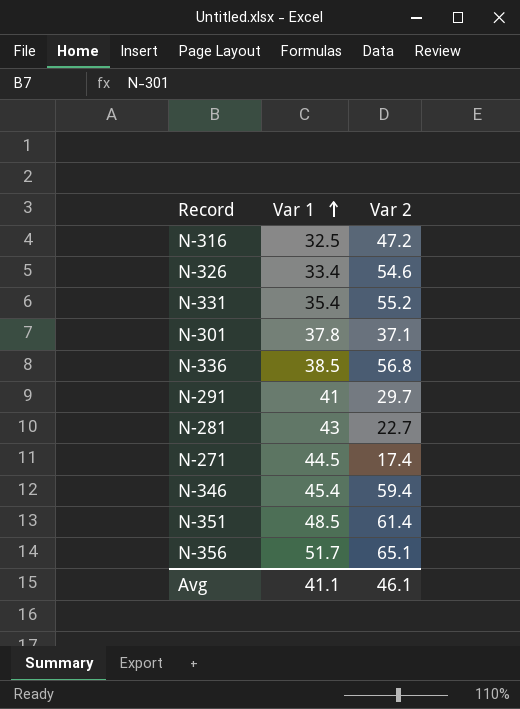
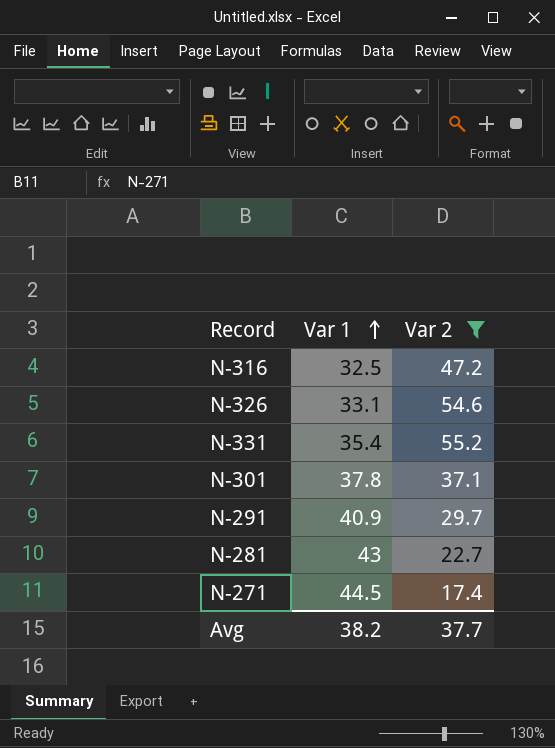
filter: none -> Var 2 <= 55.2
N-326 | Var 1: 33.4 -> 33.1
N-291 | Var 1: 41 -> 40.9
Avg | Var 1: 41.1 -> 38.2
Avg | Var 2: 46.1 -> 37.7

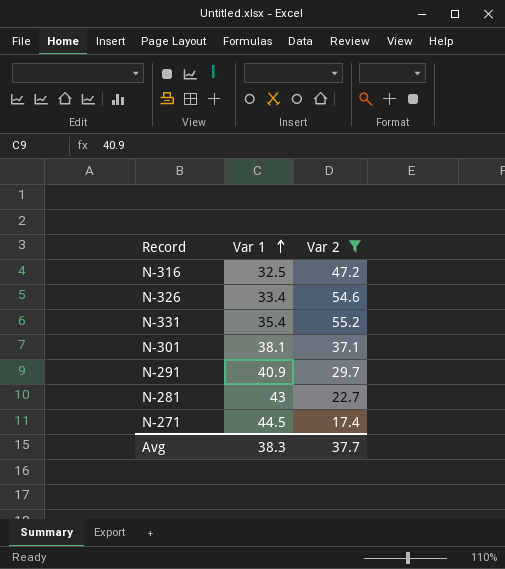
N-326 | Var 1: 33.1 -> 33.4
N-301 | Var 1: 37.8 -> 38.1
Avg | Var 1: 38.2 -> 38.3

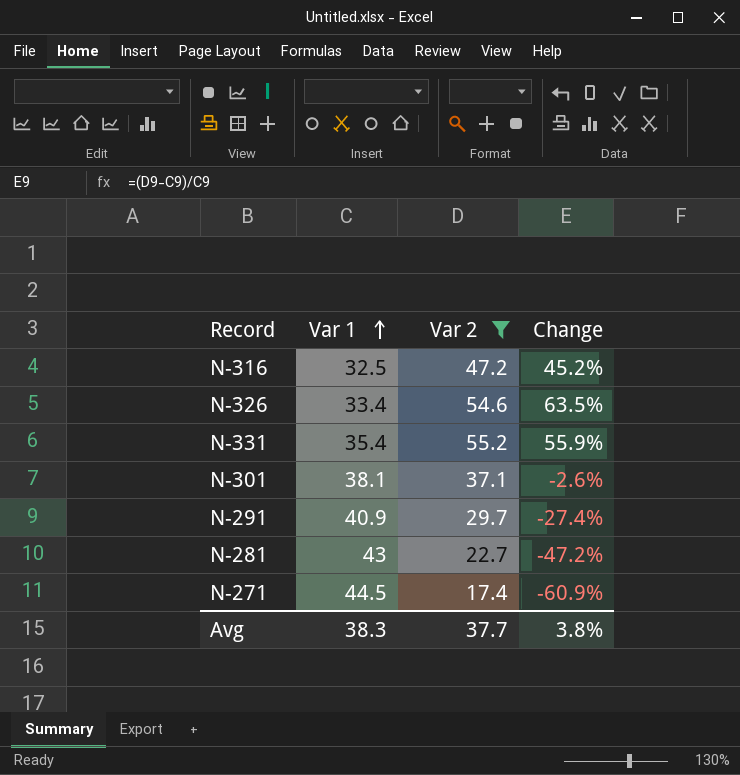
column Change | formula: none -> ([Var 2] - [Var 1]) / [Var 1]

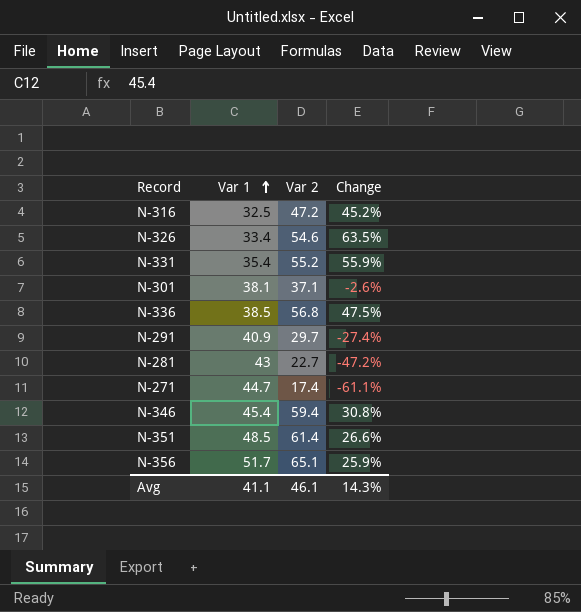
filter: Var 2 <= 55.2 -> none
N-271 | Var 1: 44.5 -> 44.7
N-271 | Change: -60.9% -> -61.1%
Avg | Var 1: 38.3 -> 41.1
Avg | Var 2: 37.7 -> 46.1
Avg | Change: 3.8% -> 14.3%

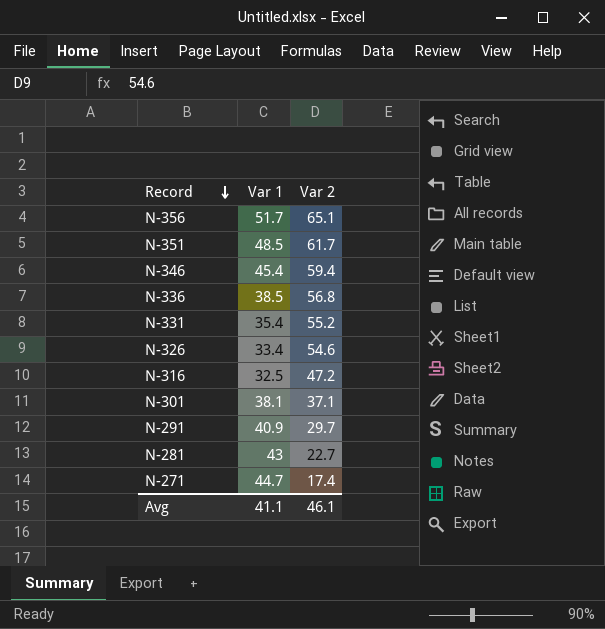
row order: Var 1 ascending -> Record descending
column Change | formula: ([Var 2] - [Var 1]) / [Var 1] -> none
N-351 | Var 2: 61.4 -> 61.7

